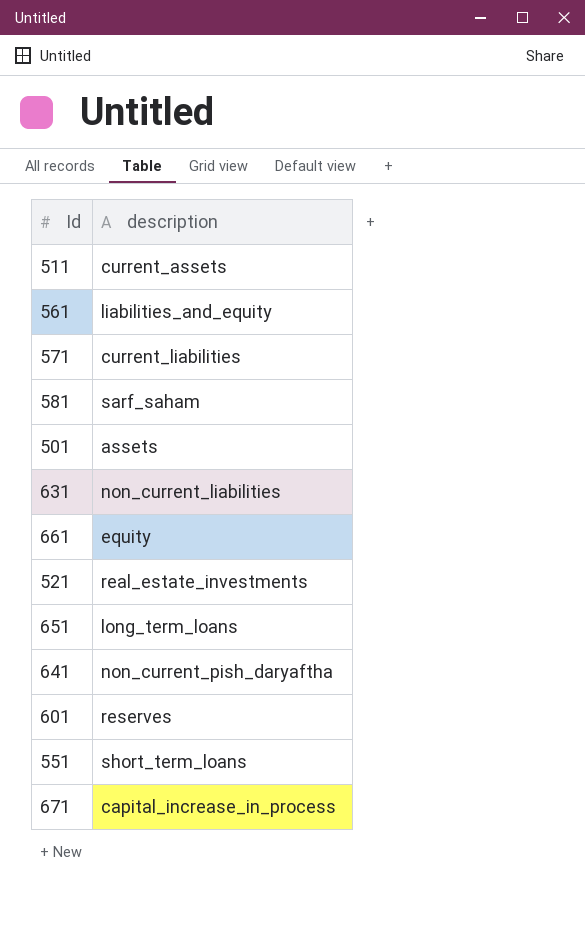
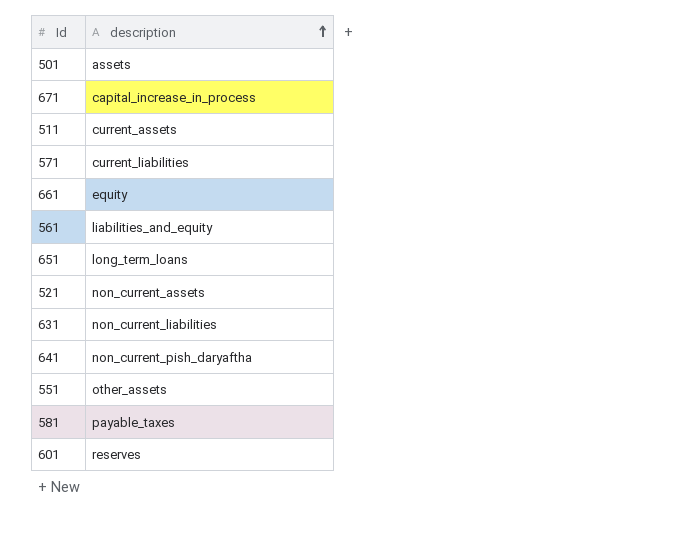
row order: none -> description ascending
521 | description: real_estate_investments -> non_current_assets
551 | description: short_term_loans -> other_assets
581 | description: sarf_saham -> payable_taxes

